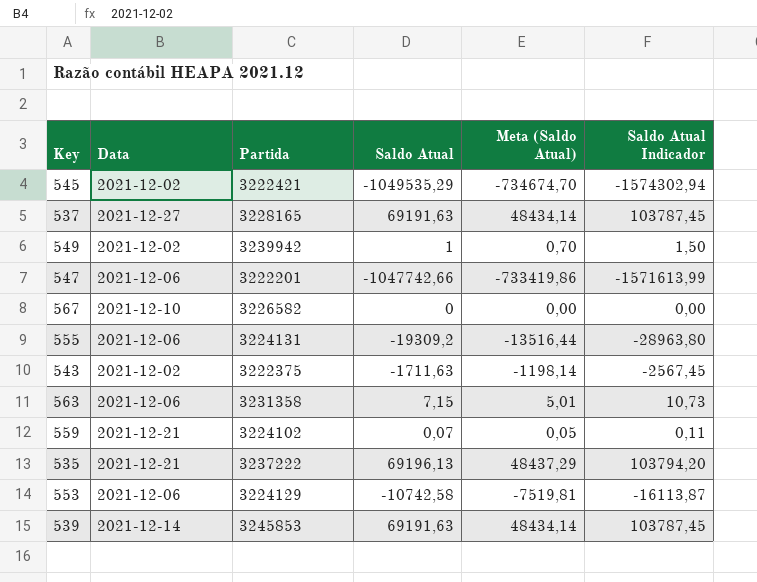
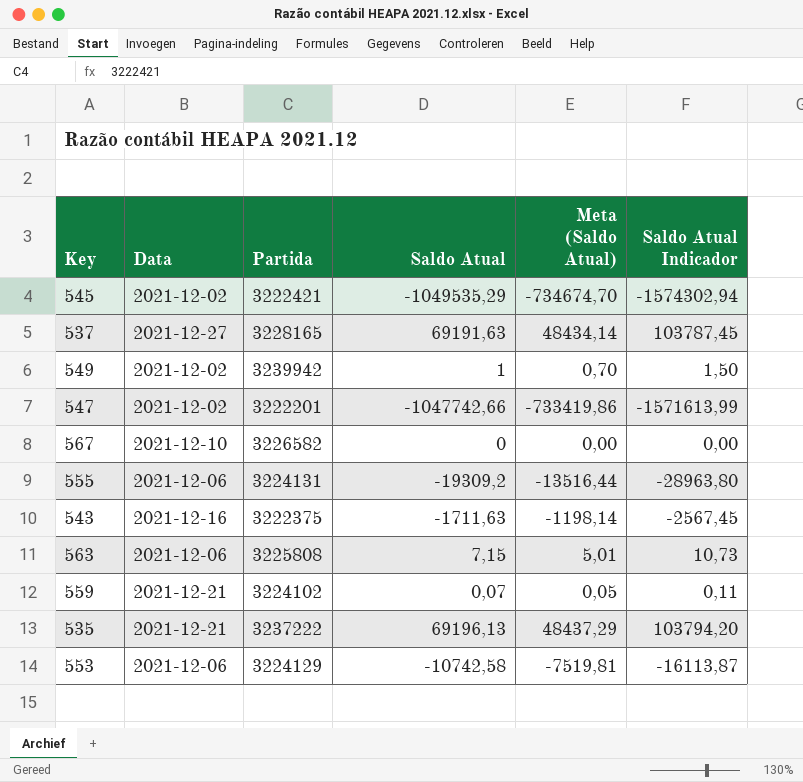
row 539: 2021-12-14 | 3245853 | 69191,63 | 48434,14 | 103787,45 -> none
547 | Data: 2021-12-06 -> 2021-12-02
543 | Data: 2021-12-02 -> 2021-12-16
563 | Partida: 3231358 -> 3225808

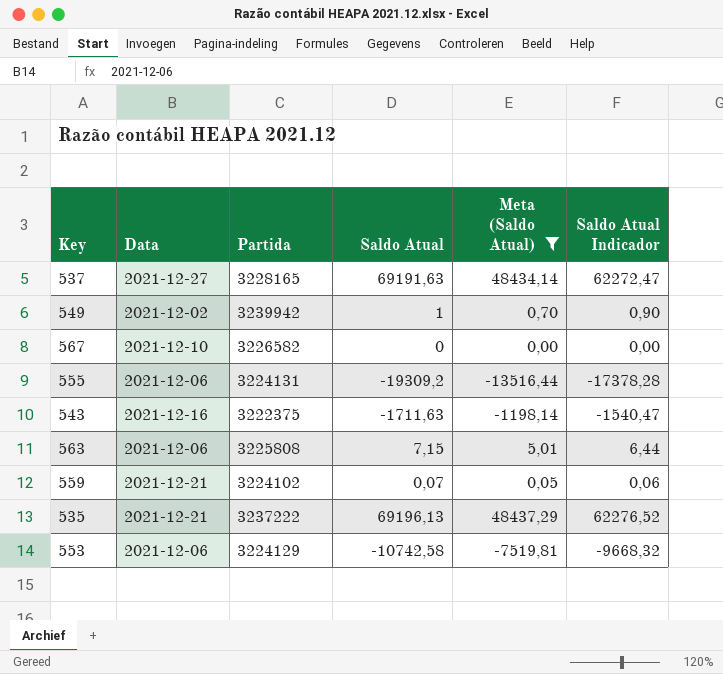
filter: none -> Meta (Saldo Atual) >= -13516,44
column Saldo Atual Indicador | formula: [Saldo Atual] * 1,5 -> [Saldo Atual] * 0,9

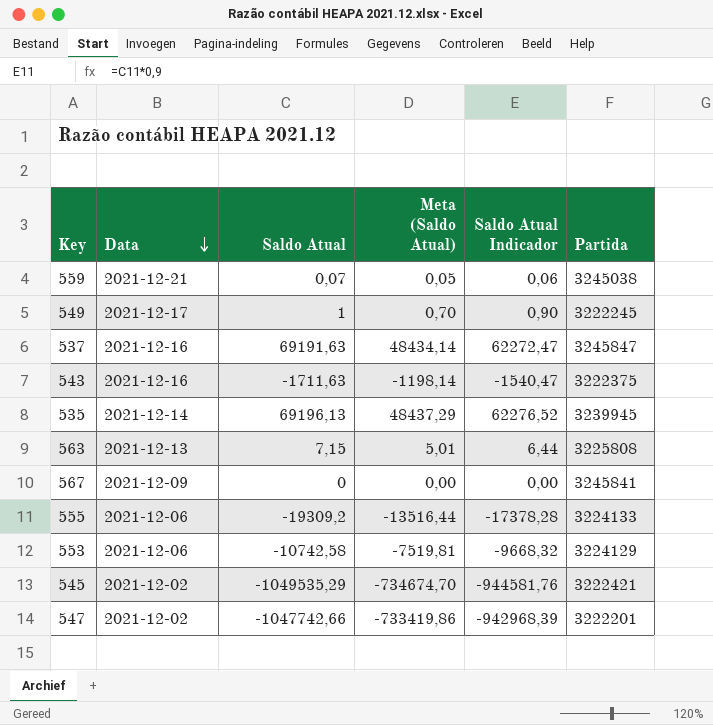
filter: Meta (Saldo Atual) >= -13516,44 -> none
row order: none -> Data descending
column Partida | position: 3 -> 6
559 | Partida: 3224102 -> 3245038
549 | Data: 2021-12-02 -> 2021-12-17
549 | Partida: 3239942 -> 3222245
537 | Data: 2021-12-27 -> 2021-12-16
537 | Partida: 3228165 -> 3245847
535 | Data: 2021-12-21 -> 2021-12-14
535 | Partida: 3237222 -> 3239945
563 | Data: 2021-12-06 -> 2021-12-13
567 | Data: 2021-12-10 -> 2021-12-09
567 | Partida: 3226582 -> 3245841
555 | Partida: 3224131 -> 3224133

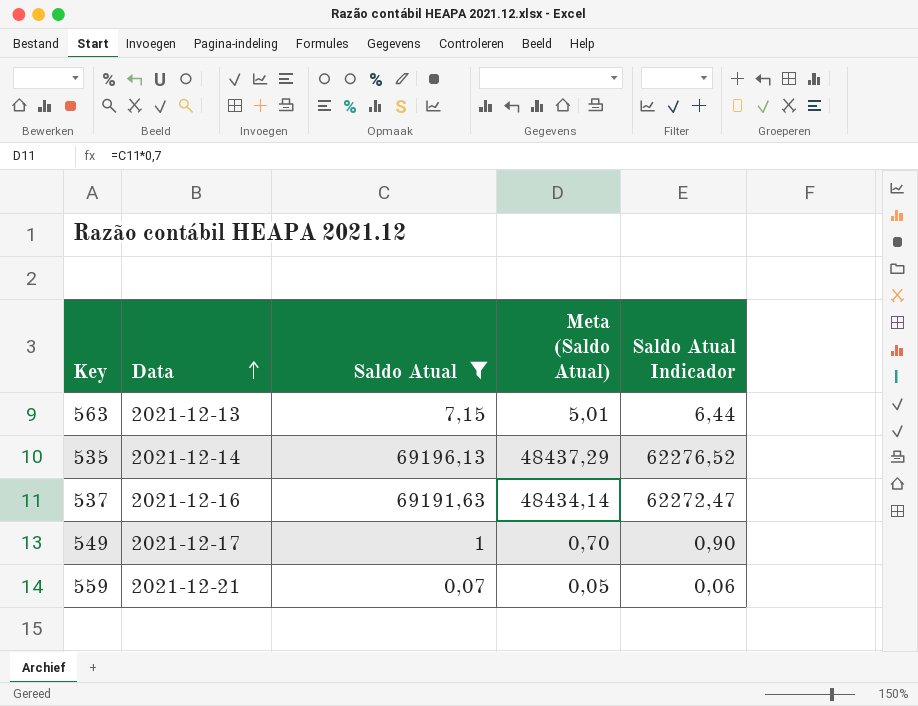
filter: none -> Saldo Atual >= 0,07
row order: Data descending -> Data ascending
column Partida | position: 6 -> none

